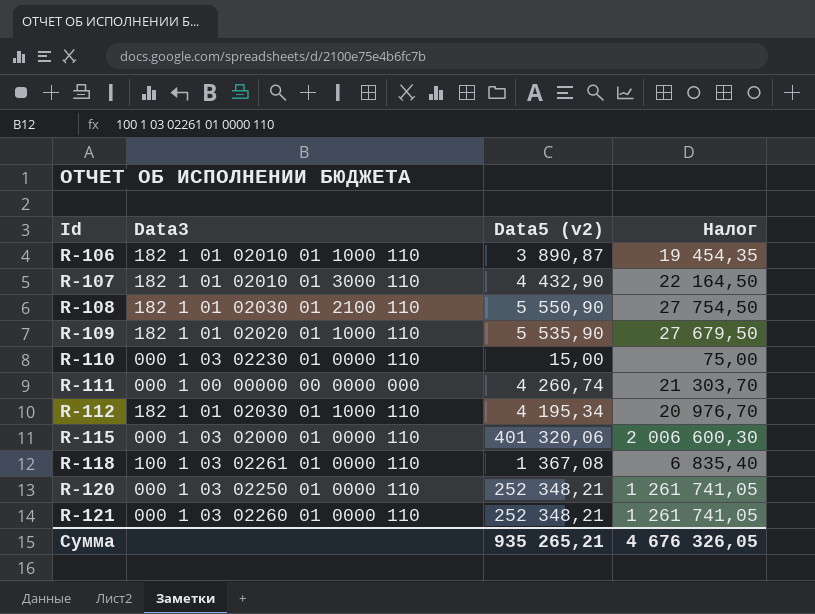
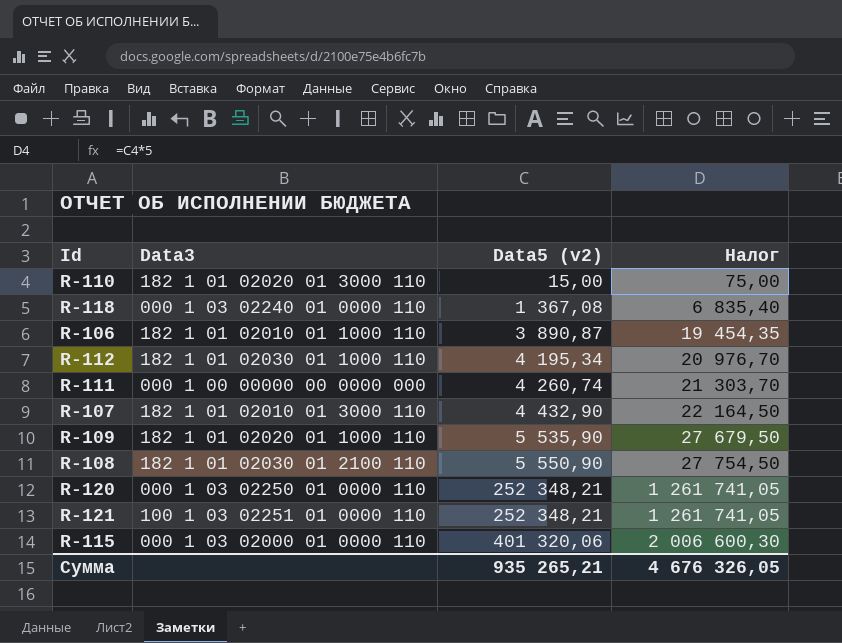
row order: Id ascending -> Data5 (v2) ascending
R-110 | Data3: 000 1 03 02230 01 0000 110 -> 182 1 01 02020 01 3000 110
R-118 | Data3: 100 1 03 02261 01 0000 110 -> 000 1 03 02240 01 0000 110
R-121 | Data3: 000 1 03 02260 01 0000 110 -> 100 1 03 02251 01 0000 110

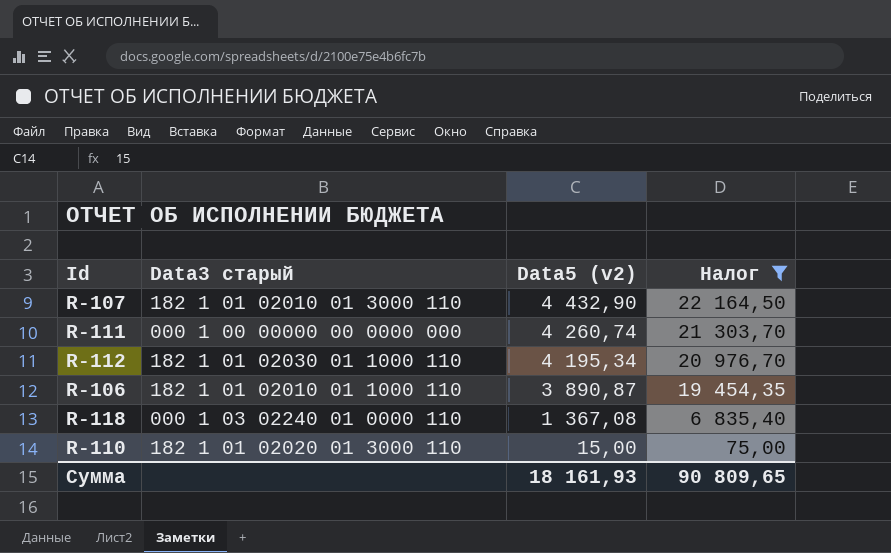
filter: none -> Налог <= 22 164,50
row order: Data5 (v2) ascending -> Data5 (v2) descending
column name: Data3 -> Data3 старый
Сумма | Data5 (v2): 935 265,21 -> 18 161,93
Сумма | Налог: 4 676 326,05 -> 90 809,65

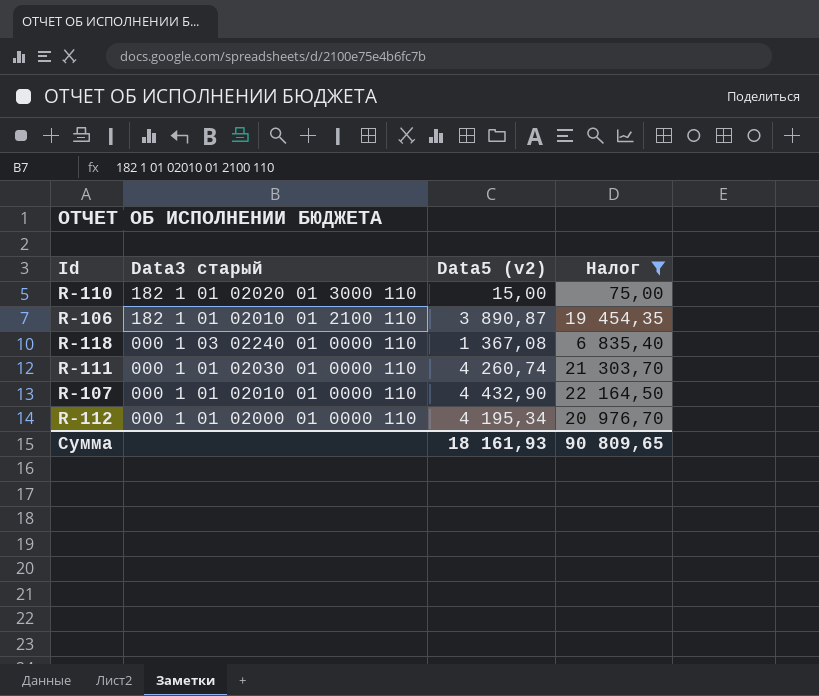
row order: Data5 (v2) descending -> Data3 старый descending
R-106 | Data3 старый: 182 1 01 02010 01 1000 110 -> 182 1 01 02010 01 2100 110
R-111 | Data3 старый: 000 1 00 00000 00 0000 000 -> 000 1 01 02030 01 0000 110
R-107 | Data3 старый: 182 1 01 02010 01 3000 110 -> 000 1 01 02010 01 0000 110
R-112 | Data3 старый: 182 1 01 02030 01 1000 110 -> 000 1 01 02000 01 0000 110

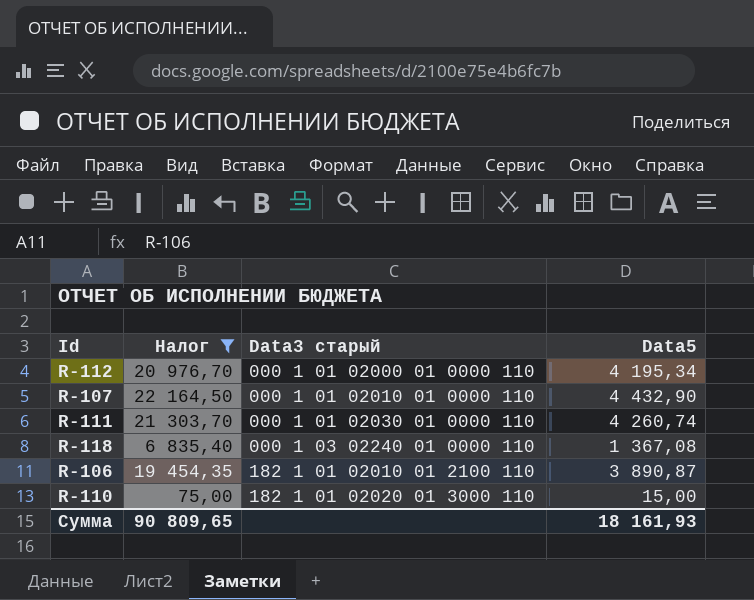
row order: Data3 старый descending -> Data3 старый ascending
column Налог | position: 4 -> 2
column name: Data5 (v2) -> Data5

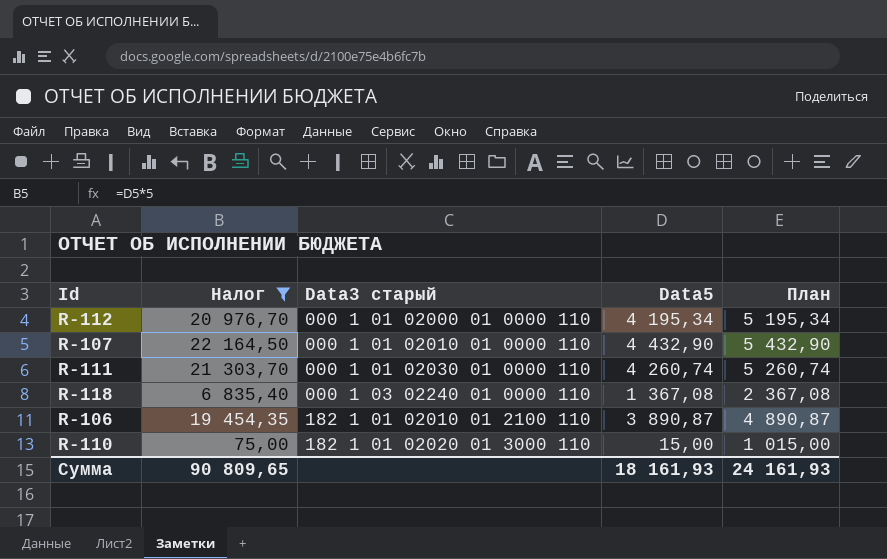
column План | formula: none -> [Data5] + 1000

